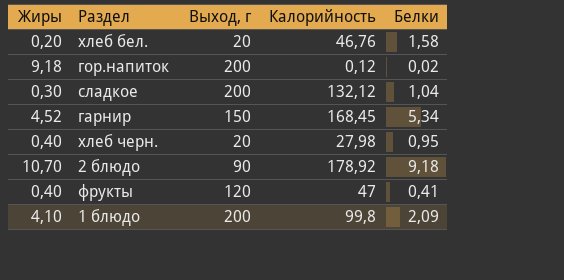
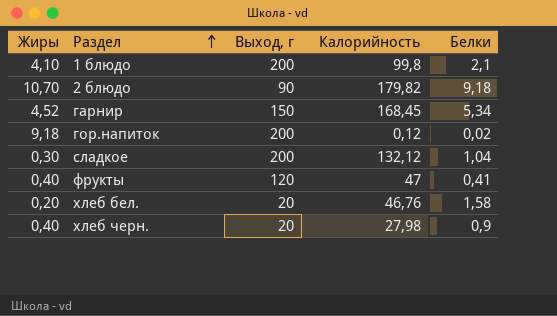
row order: none -> Раздел ascending
1 блюдо | Белки: 2,09 -> 2,1
2 блюдо | Калорийность: 178,92 -> 179,82
хлеб черн. | Белки: 0,95 -> 0,9

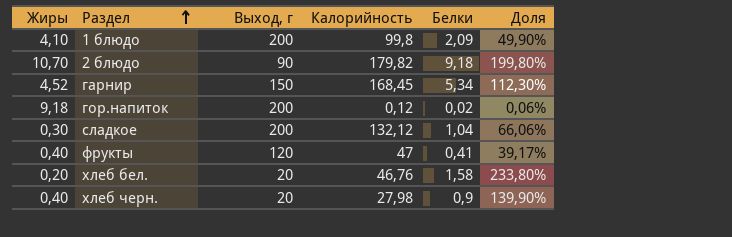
column Доля | formula: none -> [Калорийность] / [Выход, г]
1 блюдо | Белки: 2,1 -> 2,09

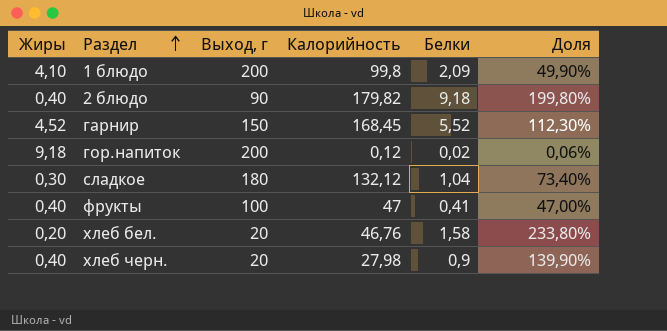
2 блюдо | Жиры: 10,70 -> 0,40
гарнир | Белки: 5,34 -> 5,52
сладкое | Выход, г: 200 -> 180
сладкое | Доля: 66,06% -> 73,40%
фрукты | Выход, г: 120 -> 100
фрукты | Доля: 39,17% -> 47,00%

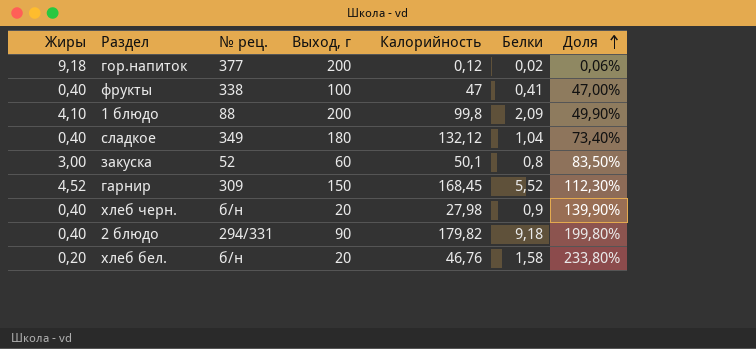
row order: Раздел ascending -> Доля ascending
column № рец. | position: none -> 3
сладкое | Жиры: 0,30 -> 0,40
row закуска: none -> 3,00 | 52 | 60 | 50,1 | 0,8 | 83,50%

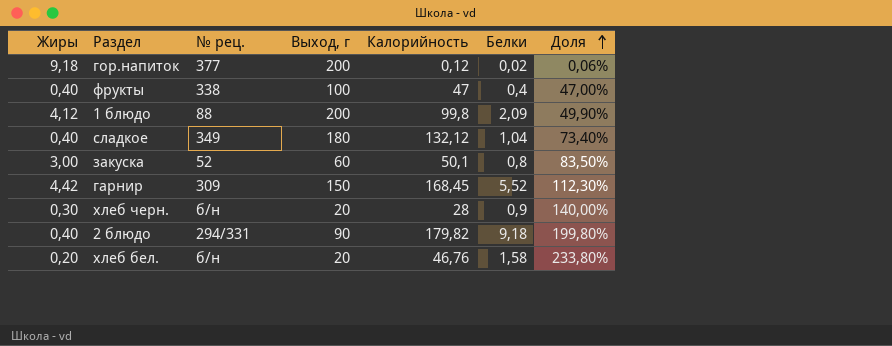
фрукты | Белки: 0,41 -> 0,4
1 блюдо | Жиры: 4,10 -> 4,12
гарнир | Жиры: 4,52 -> 4,42
хлеб черн. | Жиры: 0,40 -> 0,30
хлеб черн. | Калорийность: 27,98 -> 28
хлеб черн. | Доля: 139,90% -> 140,00%

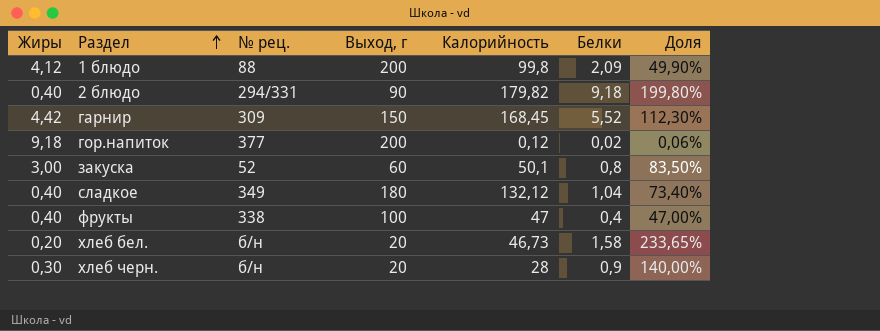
row order: Доля ascending -> Раздел ascending
хлеб бел. | Калорийность: 46,76 -> 46,73
хлеб бел. | Доля: 233,80% -> 233,65%

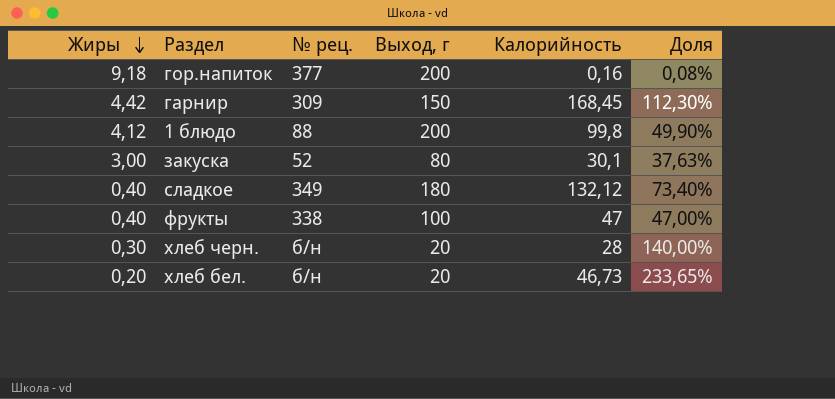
row order: Раздел ascending -> Жиры descending
column Белки | position: 6 -> none
row 2 блюдо: 0,40 | 294/331 | 90 | 179,82 | 9,18 | 199,80% -> none
гор.напиток | Калорийность: 0,12 -> 0,16
гор.напиток | Доля: 0,06% -> 0,08%
закуска | Выход, г: 60 -> 80
закуска | Калорийность: 50,1 -> 30,1
закуска | Доля: 83,50% -> 37,63%

